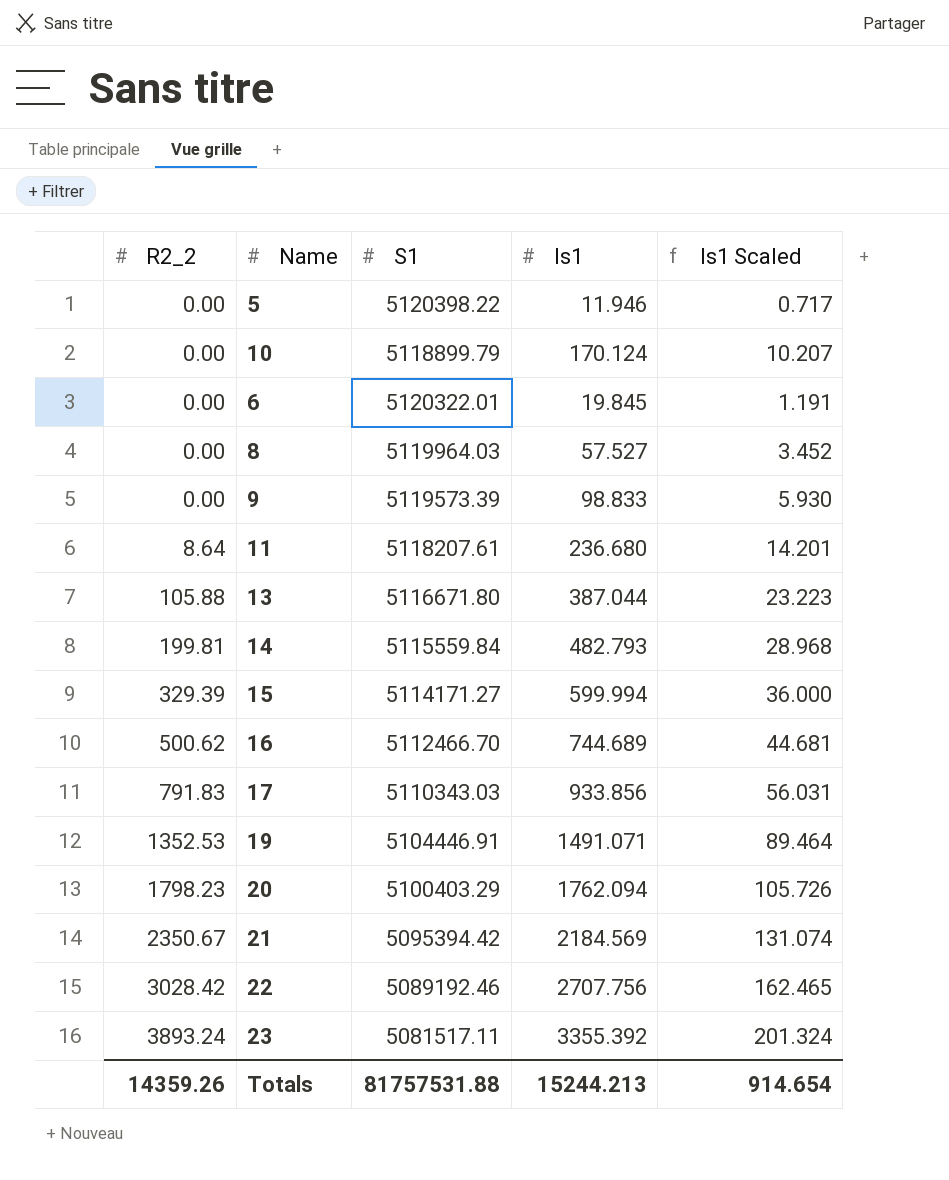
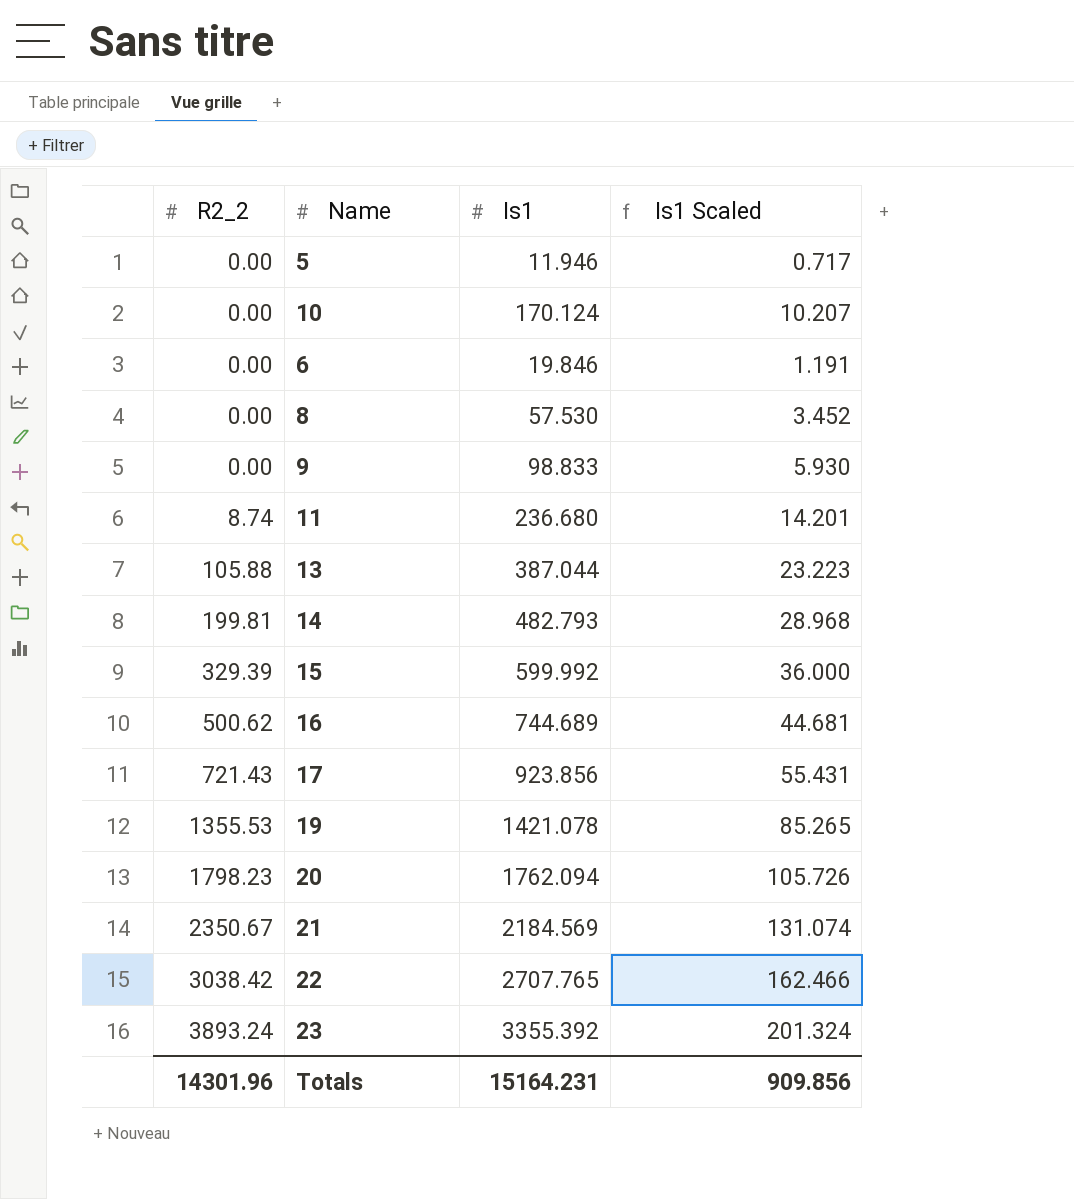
column S1 | position: 3 -> none
6 | Is1: 19.845 -> 19.846
8 | Is1: 57.527 -> 57.530
11 | R2_2: 8.64 -> 8.74
15 | Is1: 599.994 -> 599.992
17 | R2_2: 791.83 -> 721.43
17 | Is1: 933.856 -> 923.856
17 | Is1 Scaled: 56.031 -> 55.431
19 | R2_2: 1352.53 -> 1355.53
19 | Is1: 1491.071 -> 1421.078
19 | Is1 Scaled: 89.464 -> 85.265
22 | R2_2: 3028.42 -> 3038.42
22 | Is1: 2707.756 -> 2707.765
22 | Is1 Scaled: 162.465 -> 162.466
Totals | R2_2: 14359.26 -> 14301.96
Totals | Is1: 15244.213 -> 15164.231
Totals | Is1 Scaled: 914.654 -> 909.856

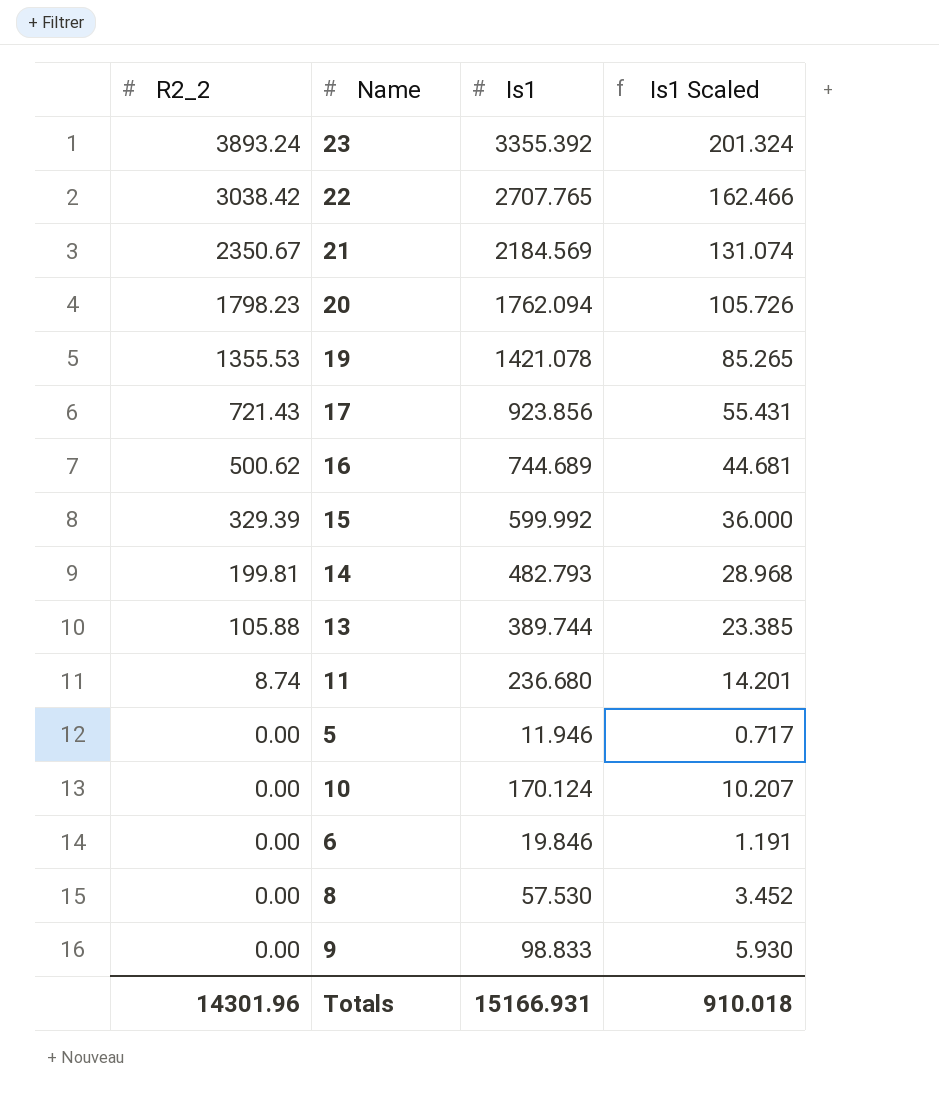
row order: R2_2 ascending -> R2_2 descending
13 | Is1: 387.044 -> 389.744
13 | Is1 Scaled: 23.223 -> 23.385
Totals | Is1: 15164.231 -> 15166.931
Totals | Is1 Scaled: 909.856 -> 910.018

